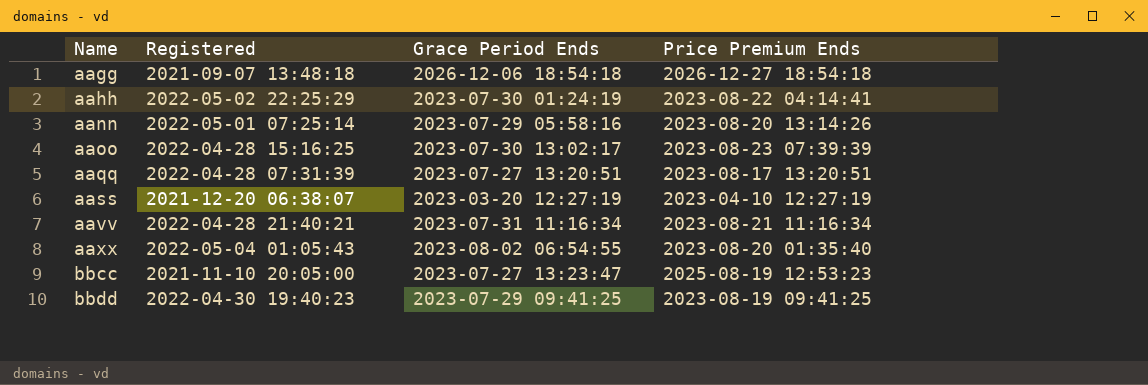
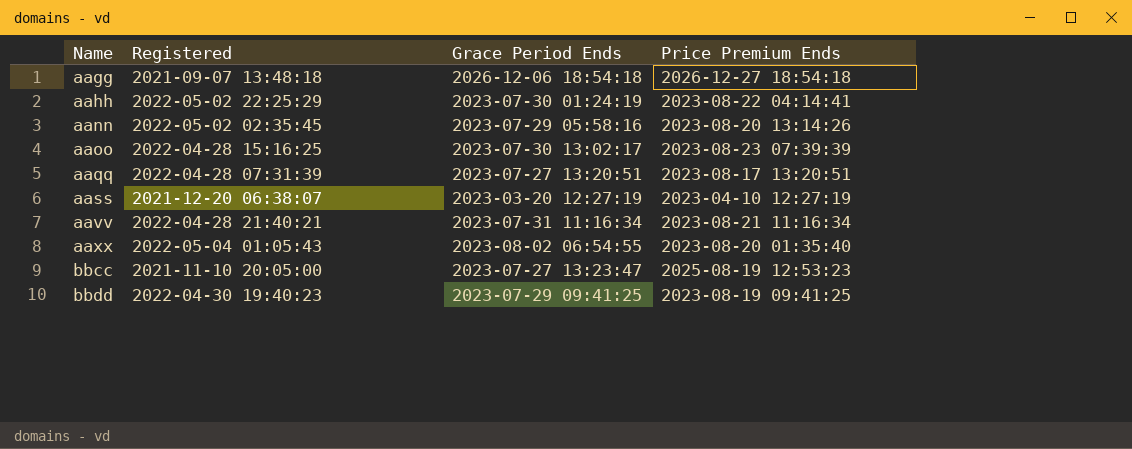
aann | Registered: 2022-05-01 07:25:14 -> 2022-05-02 02:35:45

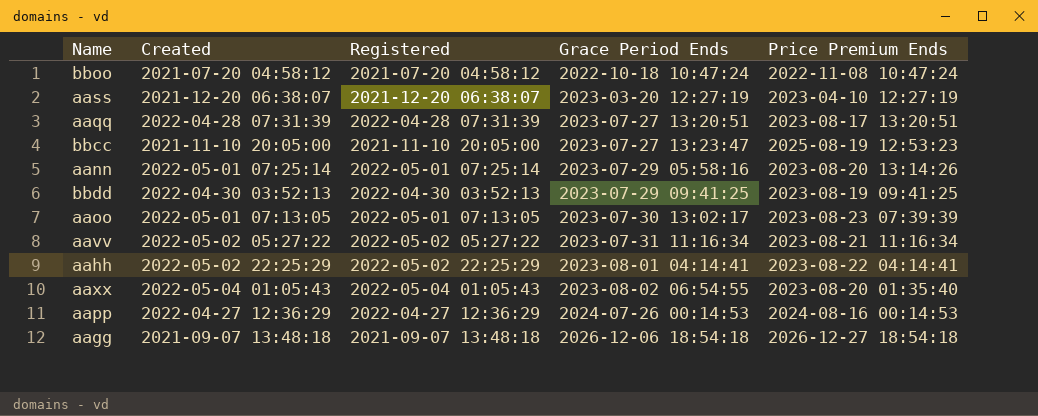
row order: Name ascending -> Grace Period Ends ascending
column Created | position: none -> 2
row bboo: none -> 2021-07-20 04:58:12 | 2021-07-20 04:58:12 | 2022-10-18 10:47:24 | 2022-11-08 10:47:24
aann | Registered: 2022-05-02 02:35:45 -> 2022-05-01 07:25:14
bbdd | Registered: 2022-04-30 19:40:23 -> 2022-04-30 03:52:13
aaoo | Registered: 2022-04-28 15:16:25 -> 2022-05-01 07:13:05
aavv | Registered: 2022-04-28 21:40:21 -> 2022-05-02 05:27:22
aahh | Grace Period Ends: 2023-07-30 01:24:19 -> 2023-08-01 04:14:41
row aapp: none -> 2022-04-27 12:36:29 | 2022-04-27 12:36:29 | 2024-07-26 00:14:53 | 2024-08-16 00:14:53

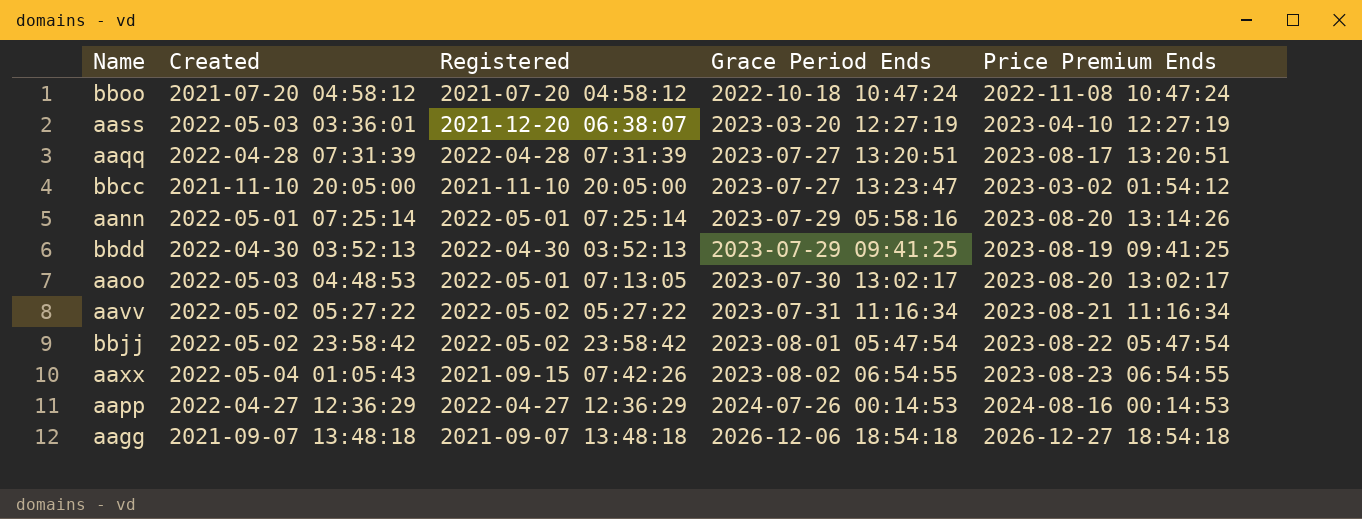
row aahh: 2022-05-02 22:25:29 | 2022-05-02 22:25:29 | 2023-08-01 04:14:41 | 2023-08-22 04:14:41 -> none
aass | Created: 2021-12-20 06:38:07 -> 2022-05-03 03:36:01
bbcc | Price Premium Ends: 2025-08-19 12:53:23 -> 2023-03-02 01:54:12
aaoo | Created: 2022-05-01 07:13:05 -> 2022-05-03 04:48:53
aaoo | Price Premium Ends: 2023-08-23 07:39:39 -> 2023-08-20 13:02:17
row bbjj: none -> 2022-05-02 23:58:42 | 2022-05-02 23:58:42 | 2023-08-01 05:47:54 | 2023-08-22 05:47:54
aaxx | Registered: 2022-05-04 01:05:43 -> 2021-09-15 07:42:26
aaxx | Price Premium Ends: 2023-08-20 01:35:40 -> 2023-08-23 06:54:55

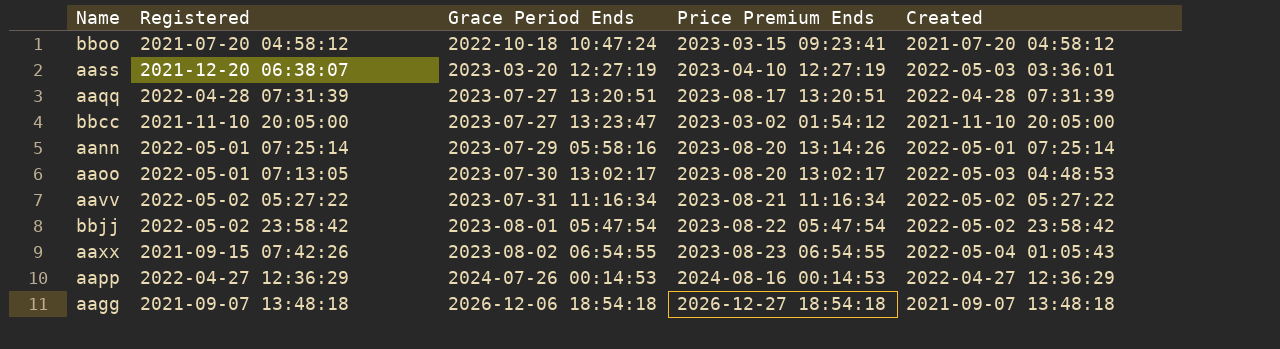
column Created | position: 2 -> 5
row bbdd: 2022-04-30 03:52:13 | 2022-04-30 03:52:13 | 2023-07-29 09:41:25 | 2023-08-19 09:41:25 -> none
bboo | Price Premium Ends: 2022-11-08 10:47:24 -> 2023-03-15 09:23:41

